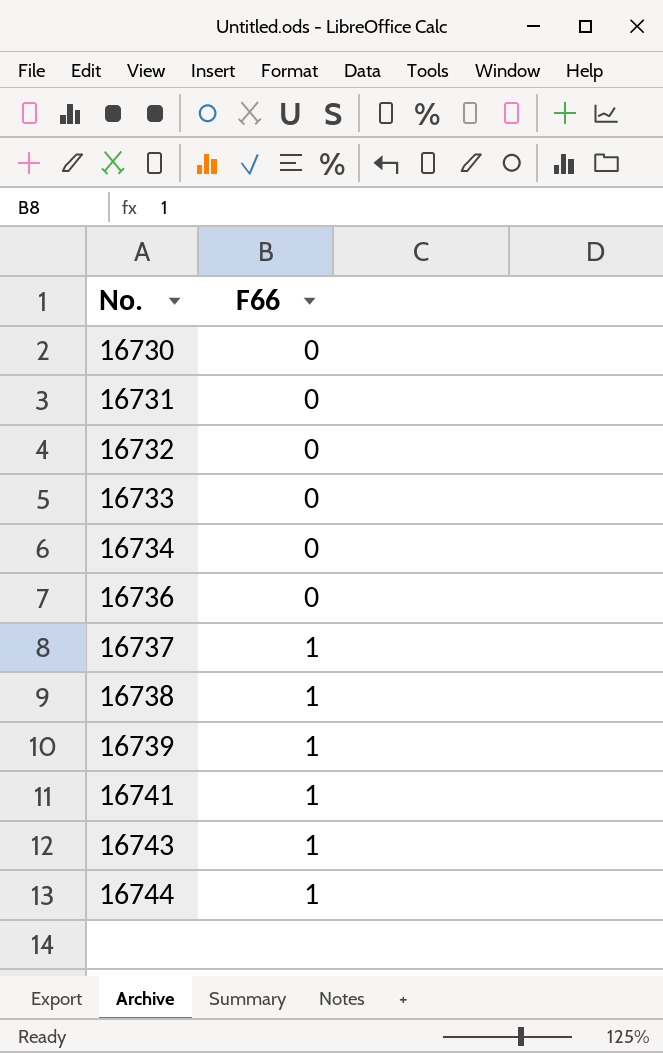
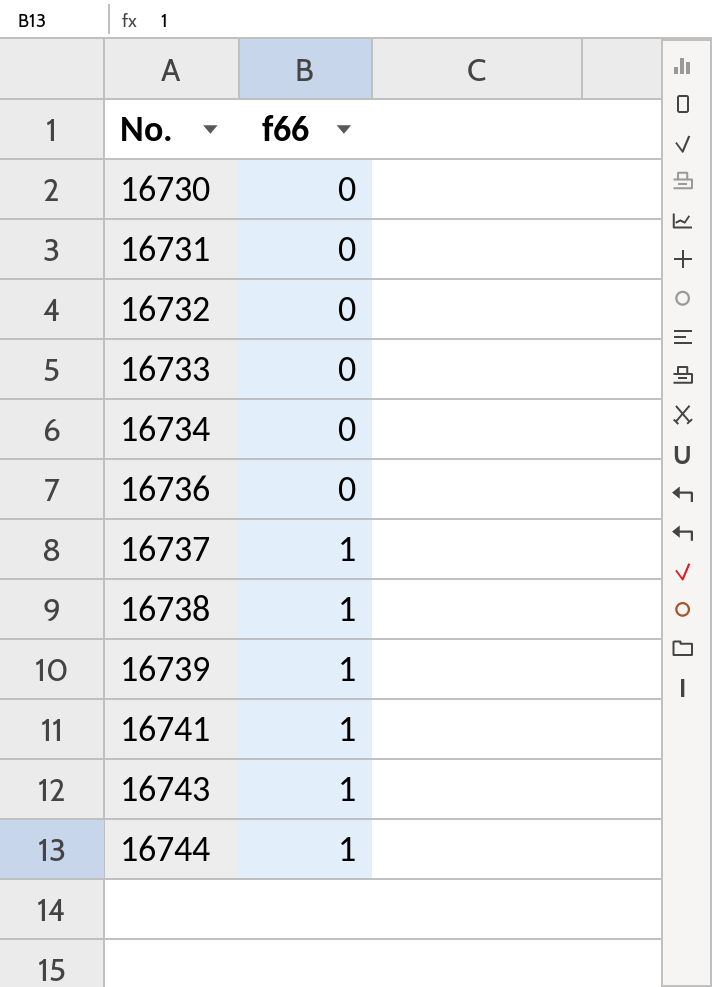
column name: F66 -> f66

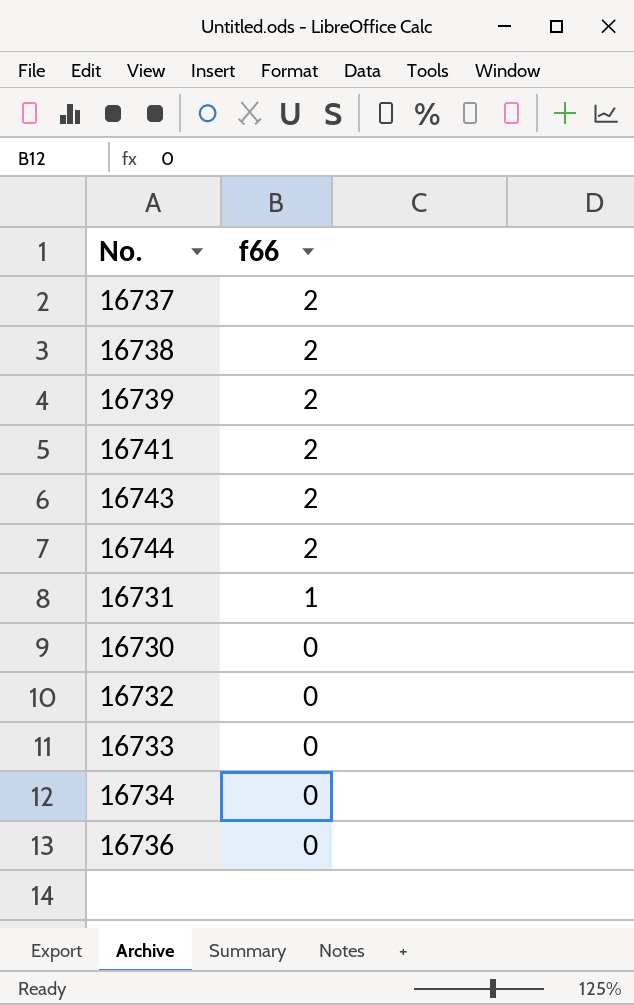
row order: No. ascending -> f66 descending
16737 | f66: 1 -> 2
16738 | f66: 1 -> 2
16739 | f66: 1 -> 2
16741 | f66: 1 -> 2
16743 | f66: 1 -> 2
16744 | f66: 1 -> 2
16731 | f66: 0 -> 1

